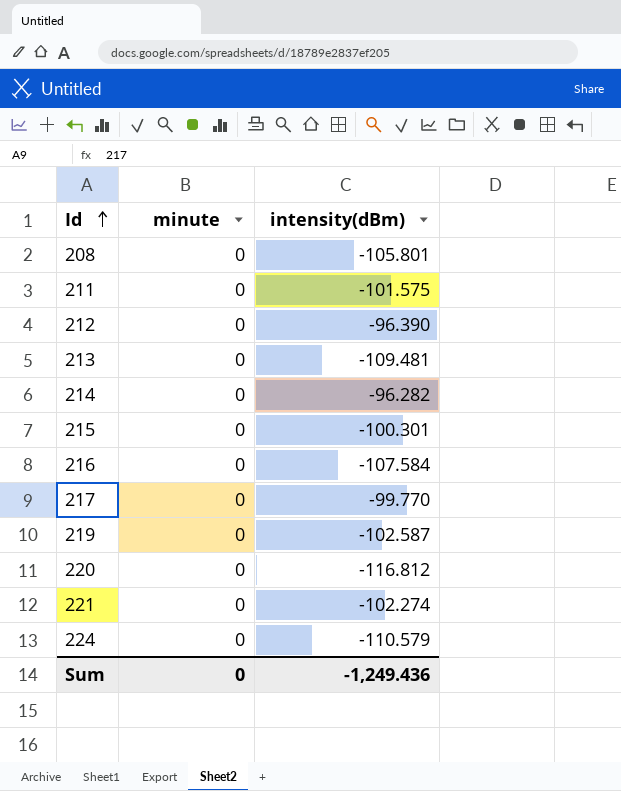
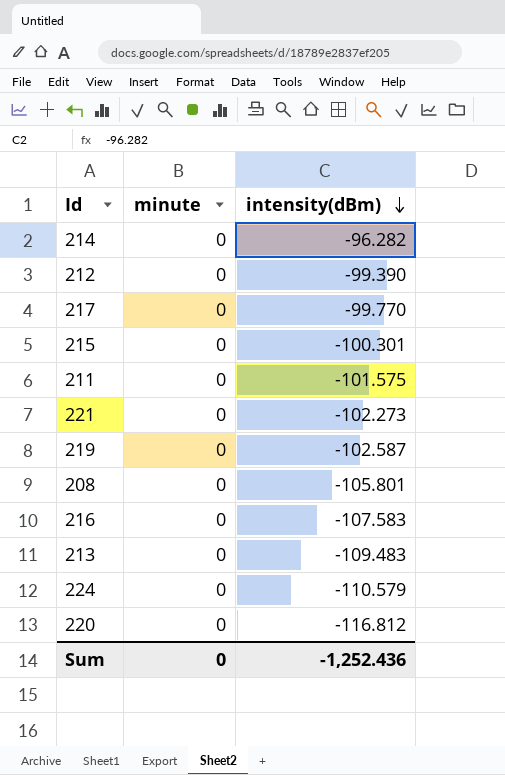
row order: Id ascending -> intensity(dBm) descending
212 | intensity(dBm): -96.390 -> -99.390
221 | intensity(dBm): -102.274 -> -102.273
216 | intensity(dBm): -107.584 -> -107.583
213 | intensity(dBm): -109.481 -> -109.483
Sum | intensity(dBm): -1,249.436 -> -1,252.436

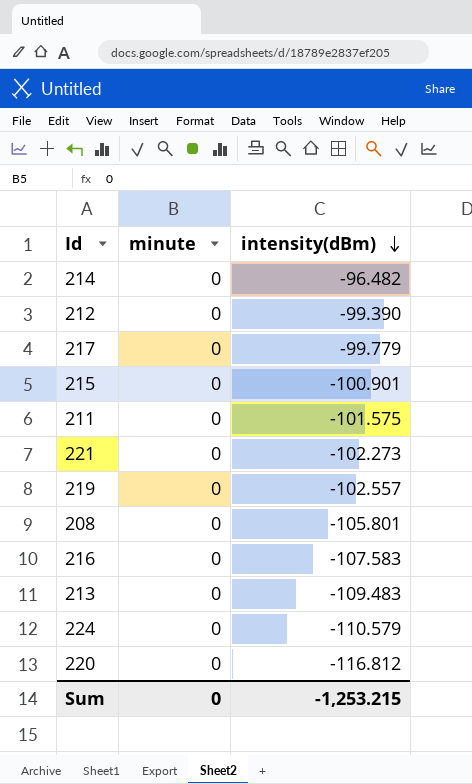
214 | intensity(dBm): -96.282 -> -96.482
217 | intensity(dBm): -99.770 -> -99.779
215 | intensity(dBm): -100.301 -> -100.901
219 | intensity(dBm): -102.587 -> -102.557
Sum | intensity(dBm): -1,252.436 -> -1,253.215

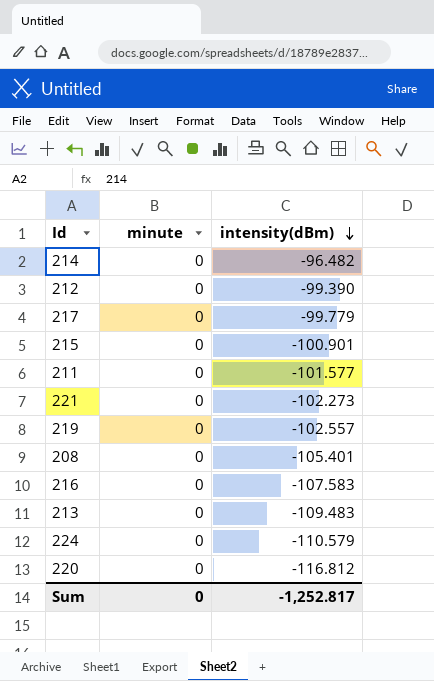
211 | intensity(dBm): -101.575 -> -101.577
208 | intensity(dBm): -105.801 -> -105.401
Sum | intensity(dBm): -1,253.215 -> -1,252.817

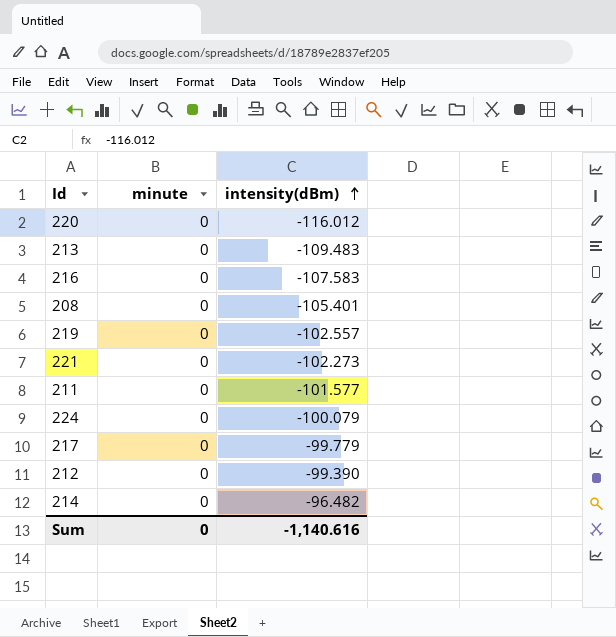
row order: intensity(dBm) descending -> intensity(dBm) ascending
row 215: 0 | -100.901 -> none
220 | intensity(dBm): -116.812 -> -116.012
224 | intensity(dBm): -110.579 -> -100.079
Sum | intensity(dBm): -1,252.817 -> -1,140.616

